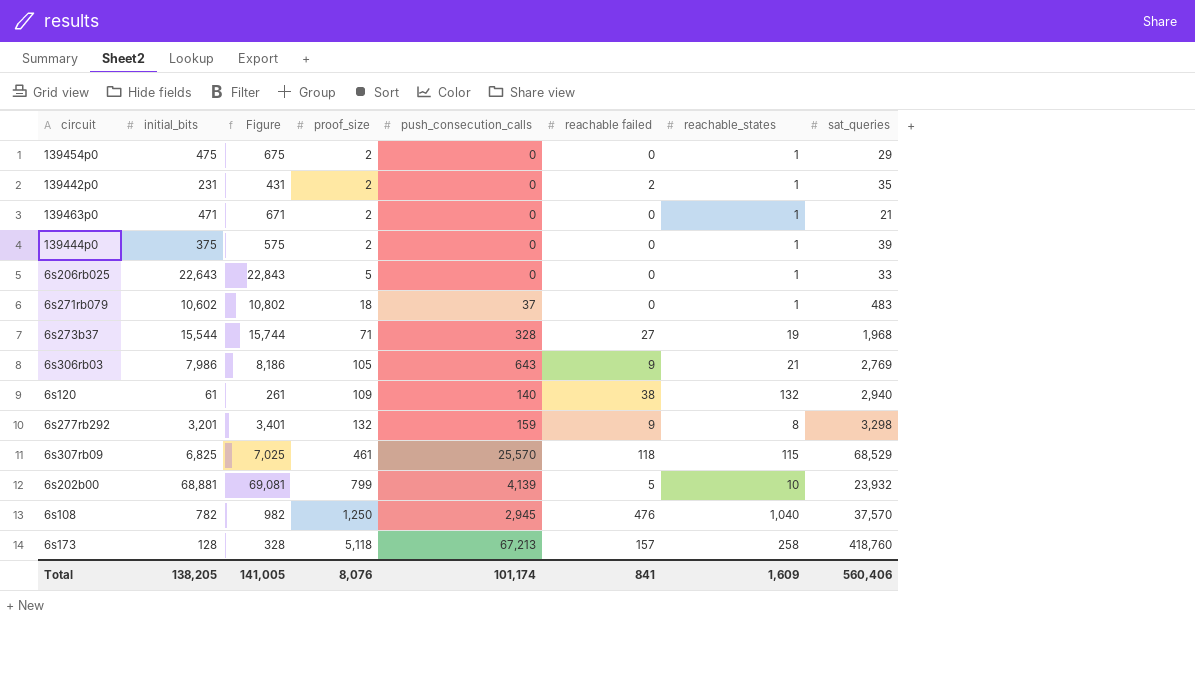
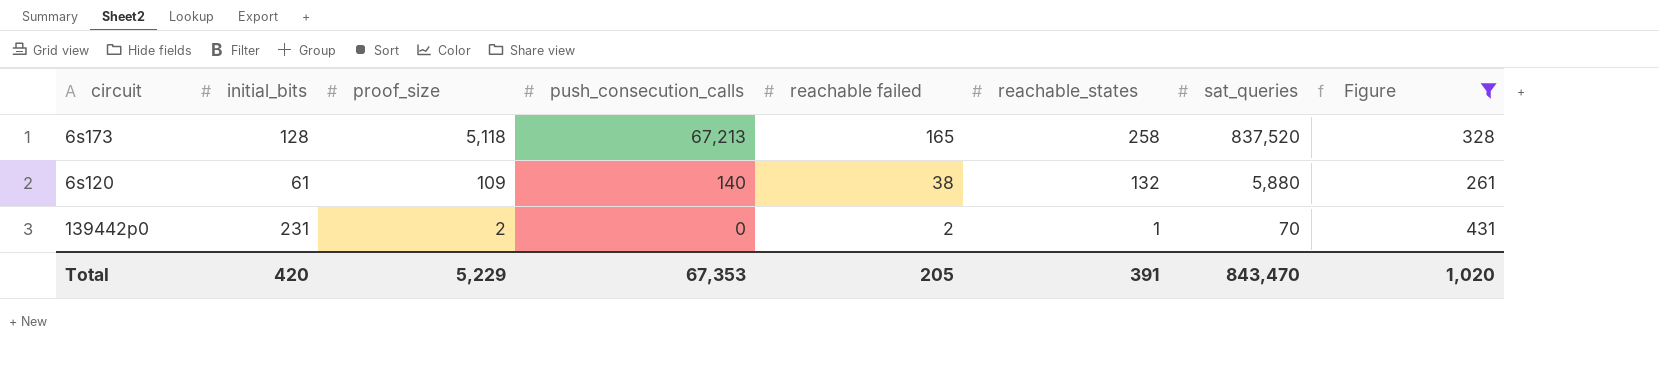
filter: none -> Figure <= 431
row order: proof_size ascending -> proof_size descending
column Figure | position: 3 -> 8
6s173 | reachable failed: 157 -> 165
6s173 | sat_queries: 418,760 -> 837,520
6s120 | sat_queries: 2,940 -> 5,880
139442p0 | sat_queries: 35 -> 70
Total | initial_bits: 138,205 -> 420
Total | proof_size: 8,076 -> 5,229
Total | push_consecution_calls: 101,174 -> 67,353
Total | reachable failed: 841 -> 205
Total | reachable_states: 1,609 -> 391
Total | sat_queries: 560,406 -> 843,470
Total | Figure: 141,005 -> 1,020

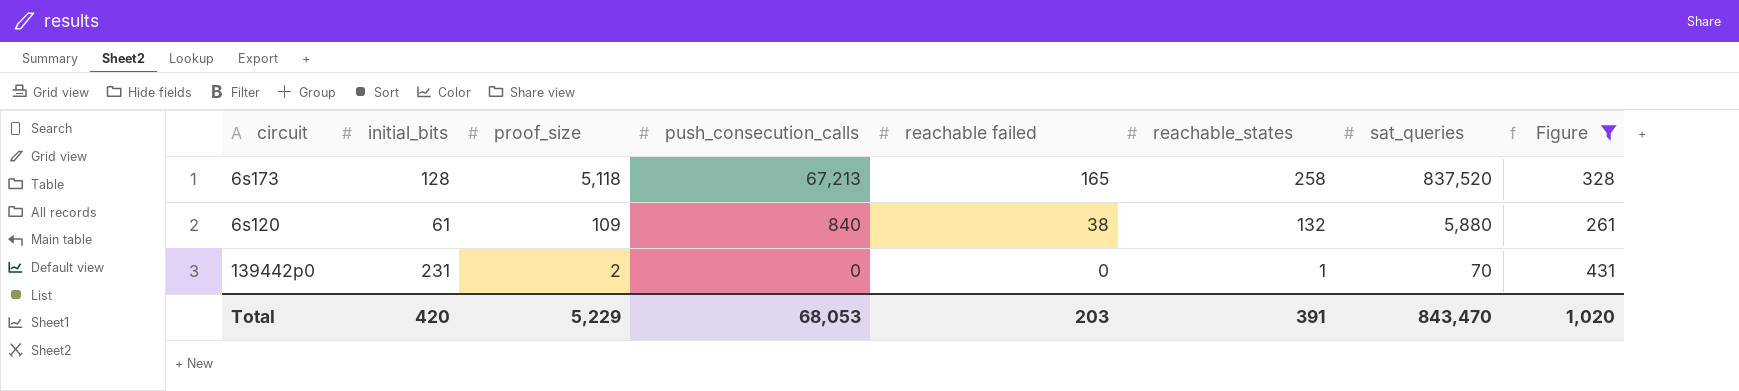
6s120 | push_consecution_calls: 140 -> 840
139442p0 | reachable failed: 2 -> 0
Total | push_consecution_calls: 67,353 -> 68,053
Total | reachable failed: 205 -> 203

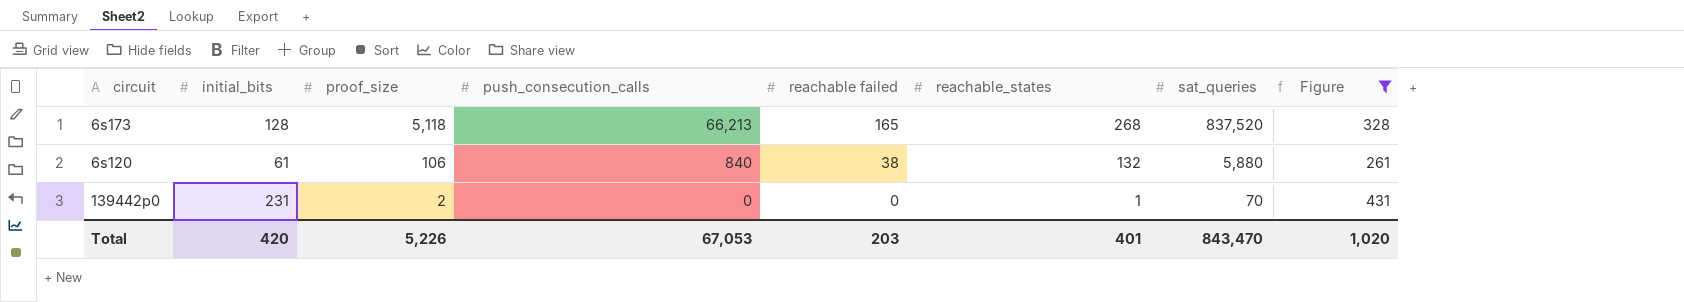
6s173 | push_consecution_calls: 67,213 -> 66,213
6s173 | reachable_states: 258 -> 268
6s120 | proof_size: 109 -> 106
Total | proof_size: 5,229 -> 5,226
Total | push_consecution_calls: 68,053 -> 67,053
Total | reachable_states: 391 -> 401

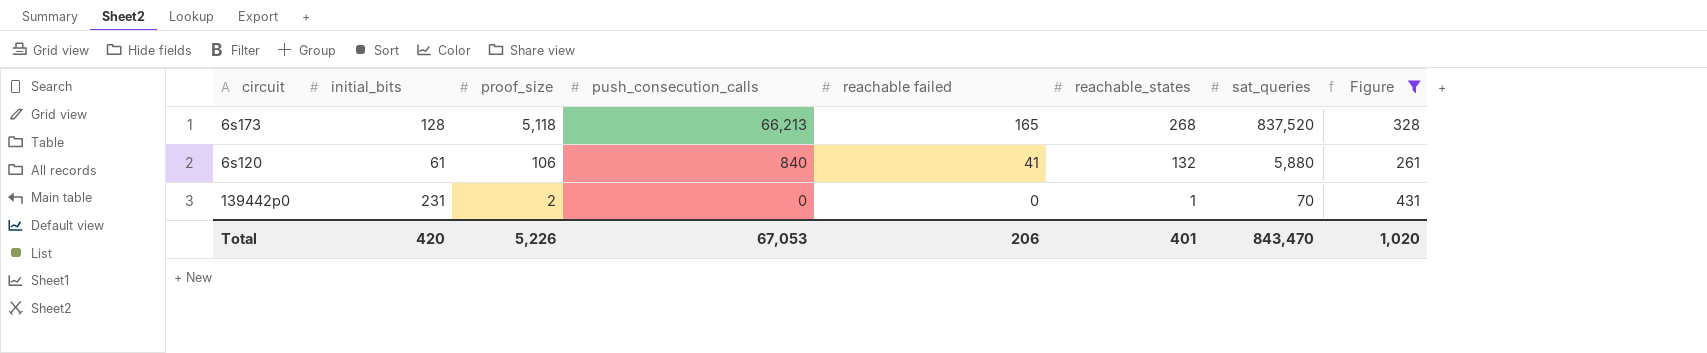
6s120 | reachable failed: 38 -> 41
Total | reachable failed: 203 -> 206

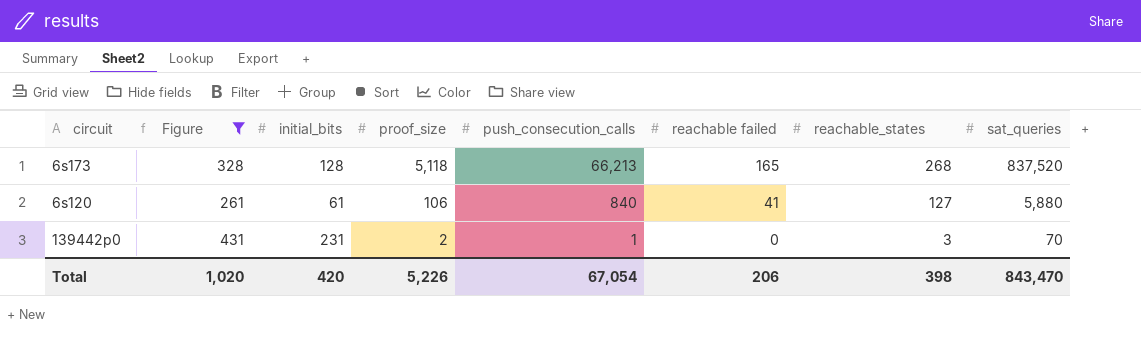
column Figure | position: 8 -> 2
6s120 | reachable_states: 132 -> 127
139442p0 | push_consecution_calls: 0 -> 1
139442p0 | reachable_states: 1 -> 3
Total | push_consecution_calls: 67,053 -> 67,054
Total | reachable_states: 401 -> 398

